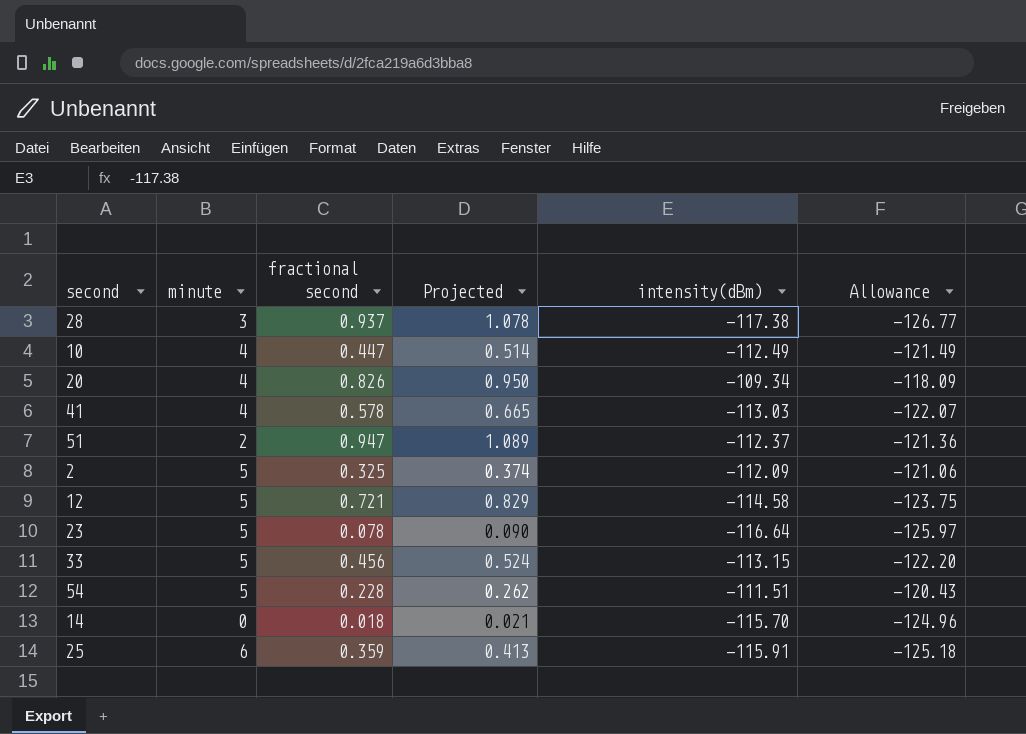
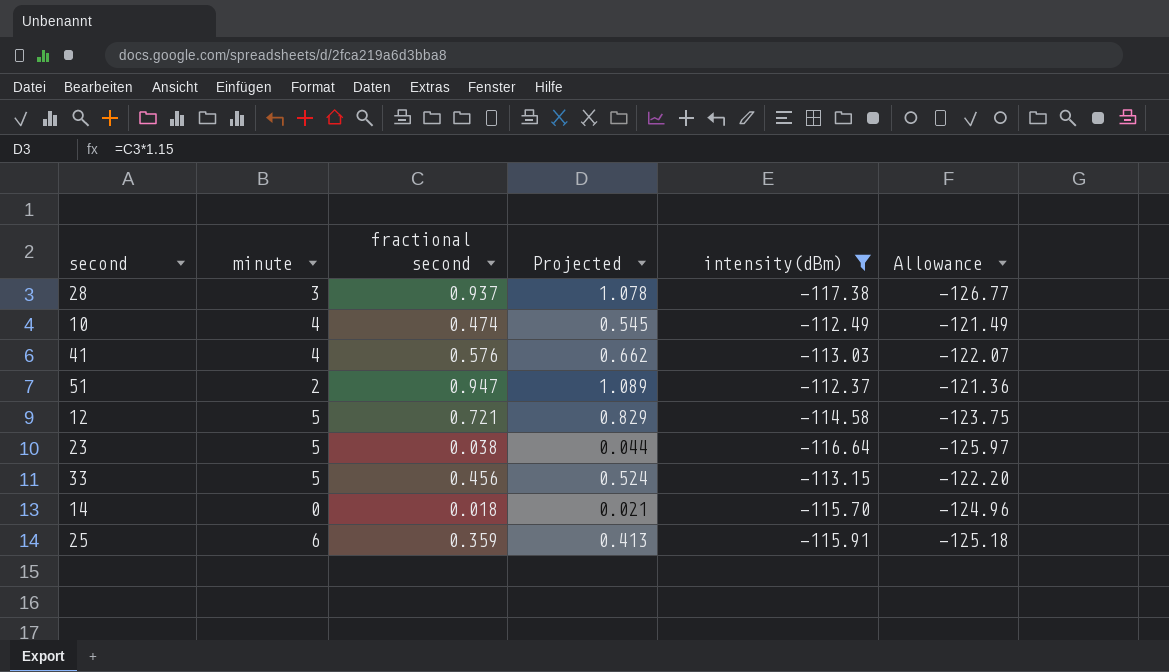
filter: none -> intensity(dBm) <= -112.37
10 | fractional second: 0.447 -> 0.474
10 | Projected: 0.514 -> 0.545
41 | fractional second: 0.578 -> 0.576
41 | Projected: 0.665 -> 0.662
23 | fractional second: 0.078 -> 0.038
23 | Projected: 0.090 -> 0.044

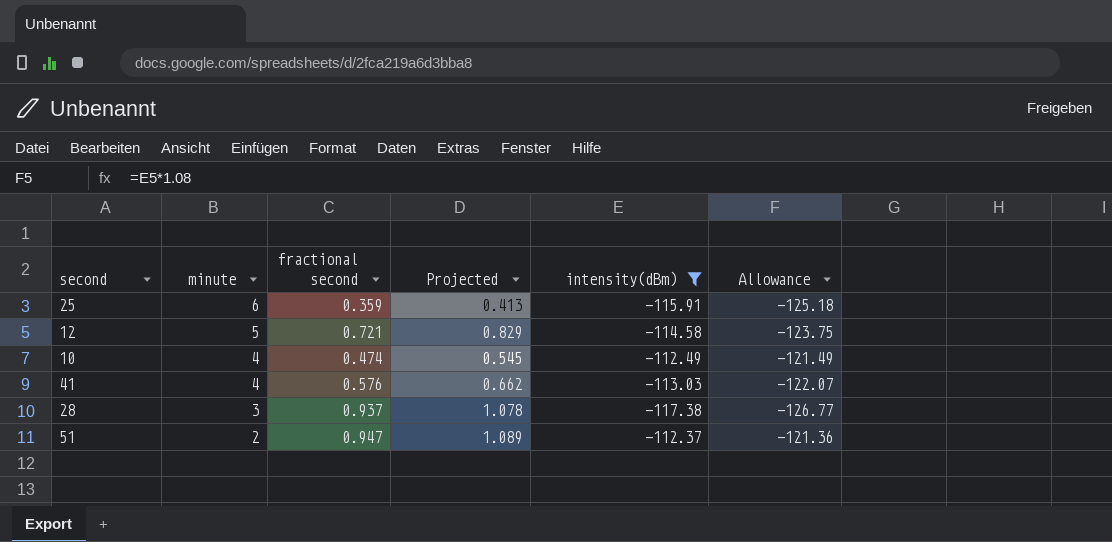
row order: none -> minute descending
row 23: 5 | 0.038 | 0.044 | -116.64 | -125.97 -> none
row 33: 5 | 0.456 | 0.524 | -113.15 | -122.20 -> none
row 14: 0 | 0.018 | 0.021 | -115.70 | -124.96 -> none

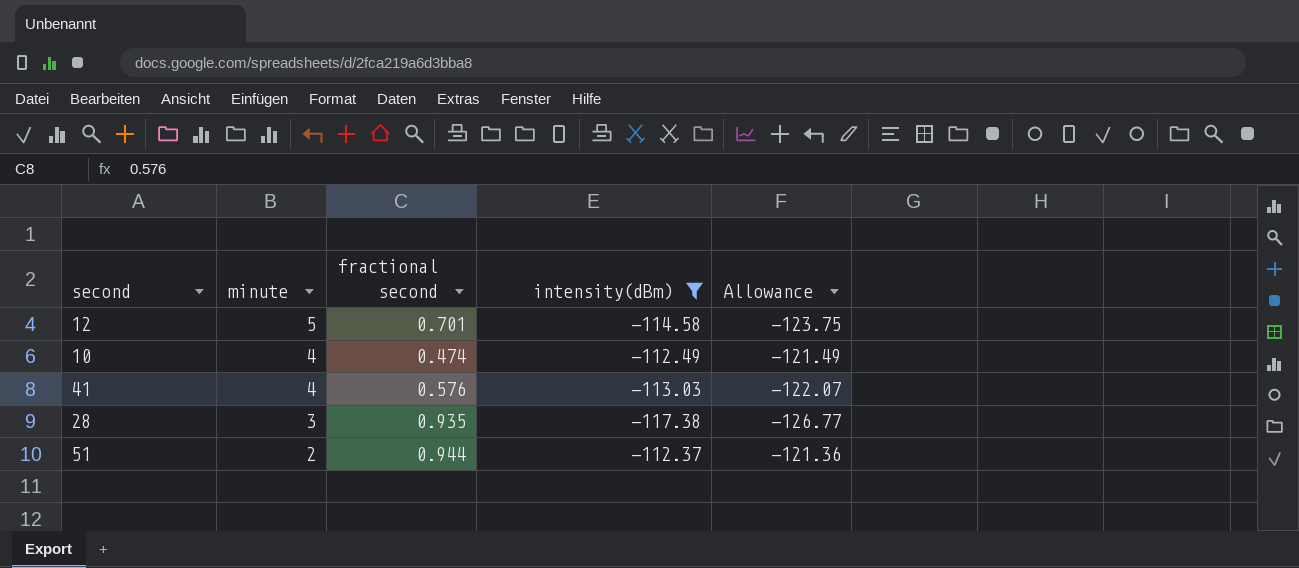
column Projected | formula: [fractional second] * 1.15 -> none
row 25: 6 | 0.359 | 0.413 | -115.91 | -125.18 -> none
12 | fractional second: 0.721 -> 0.701
28 | fractional second: 0.937 -> 0.935
51 | fractional second: 0.947 -> 0.944

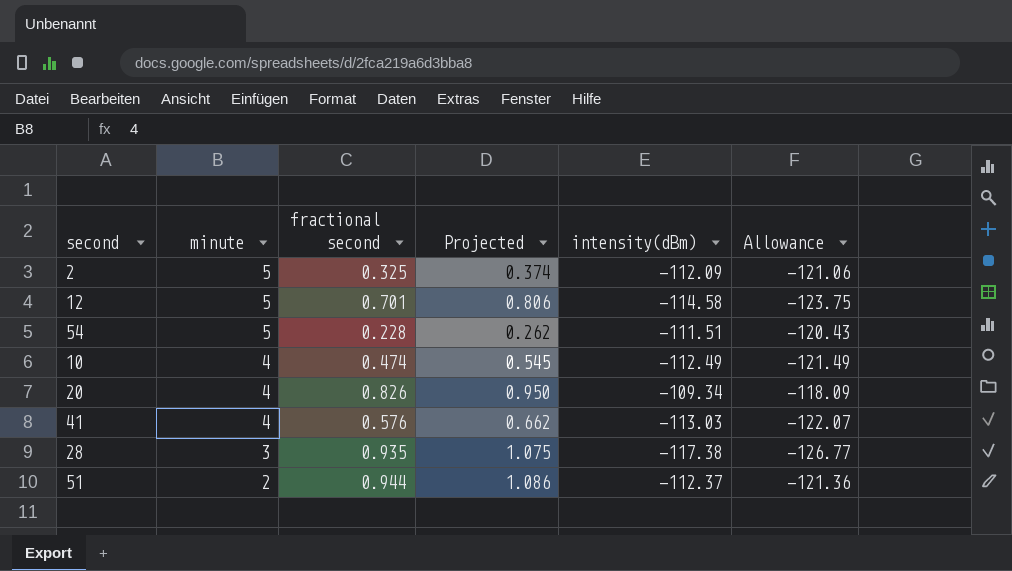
filter: intensity(dBm) <= -112.37 -> none
column Projected | formula: none -> [fractional second] * 1.15

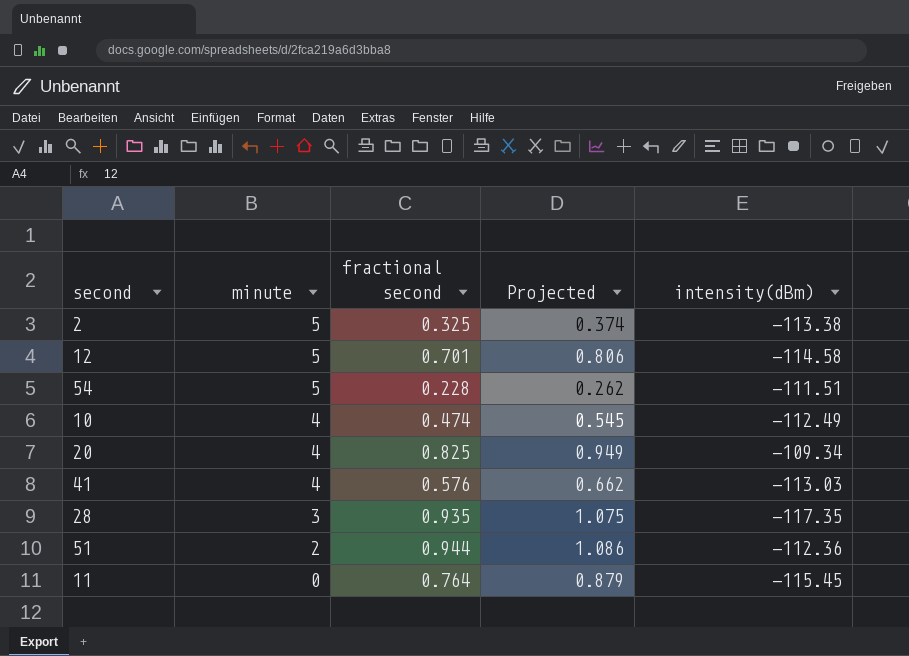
column Allowance | formula: [intensity(dBm)] * 1.08 -> none
2 | intensity(dBm): -112.09 -> -113.38
20 | fractional second: 0.826 -> 0.825
20 | Projected: 0.950 -> 0.949
28 | intensity(dBm): -117.38 -> -117.35
51 | intensity(dBm): -112.37 -> -112.36
row 11: none -> 0 | 0.764 | 0.879 | -115.45

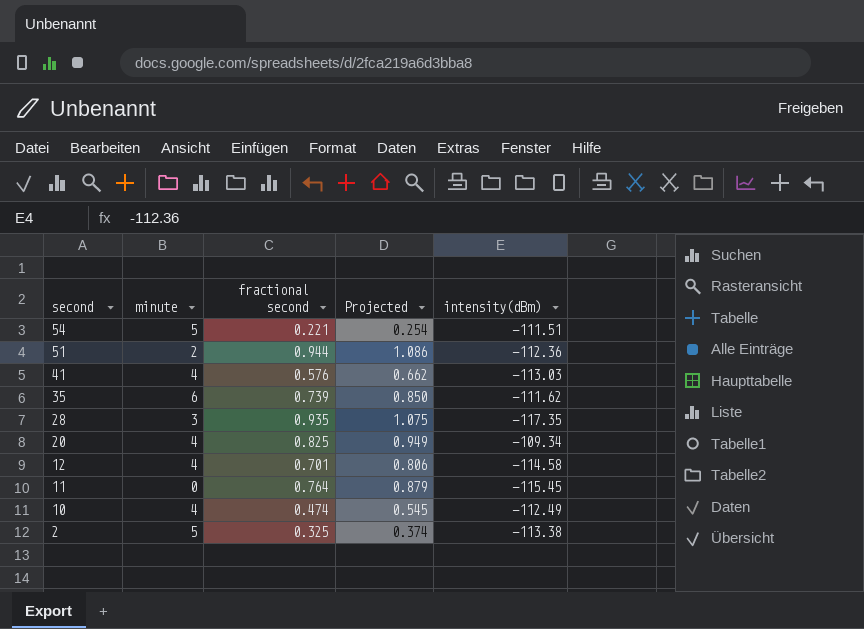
row order: minute descending -> second descending
54 | fractional second: 0.228 -> 0.221
54 | Projected: 0.262 -> 0.254
row 35: none -> 6 | 0.739 | 0.850 | -111.62
12 | minute: 5 -> 4

